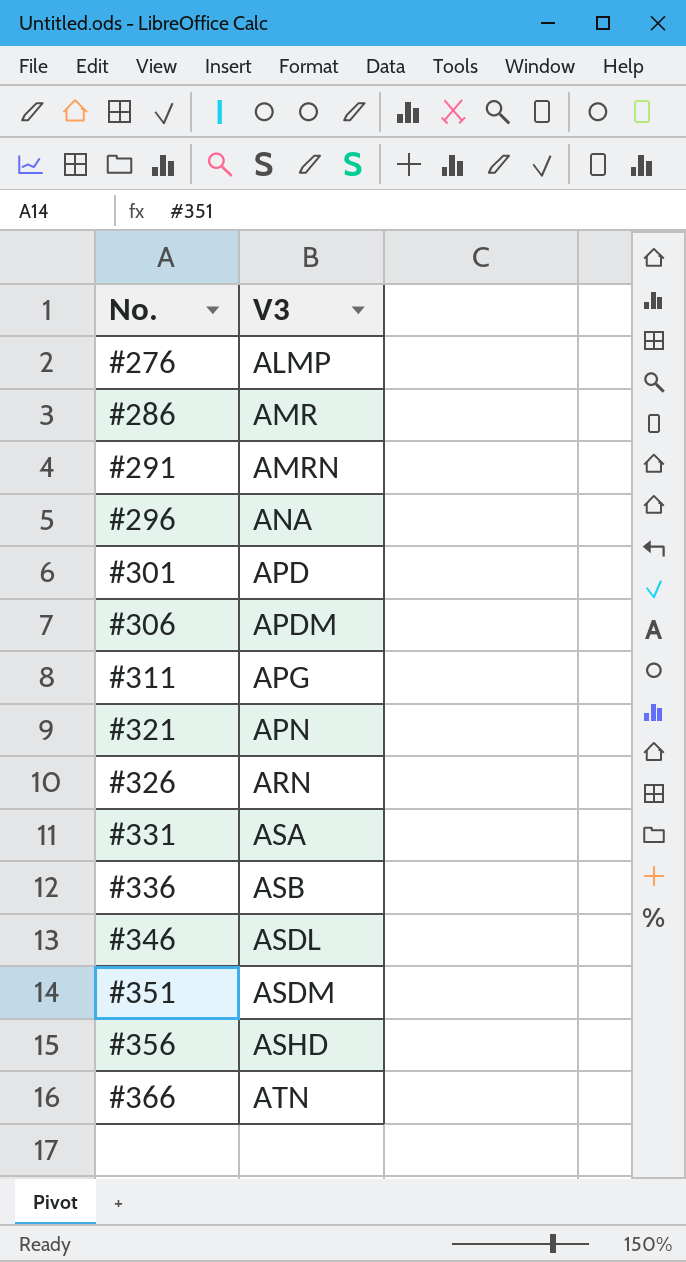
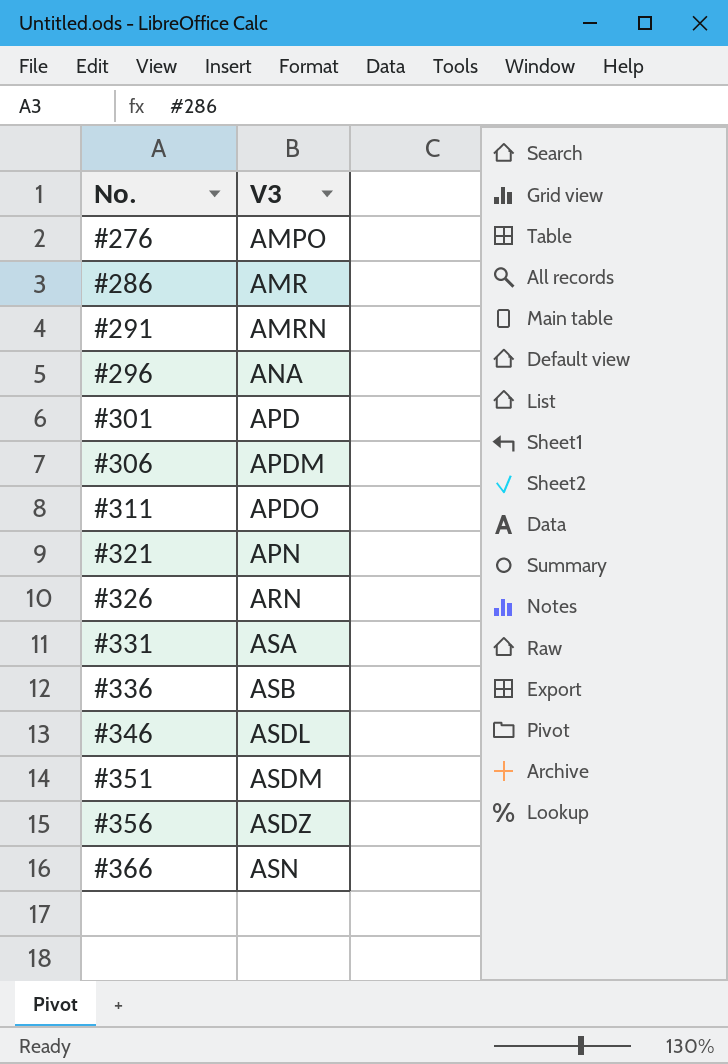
#276 | V3: ALMP -> AMPO
#311 | V3: APG -> APDO
#356 | V3: ASHD -> ASDZ
#366 | V3: ATN -> ASN

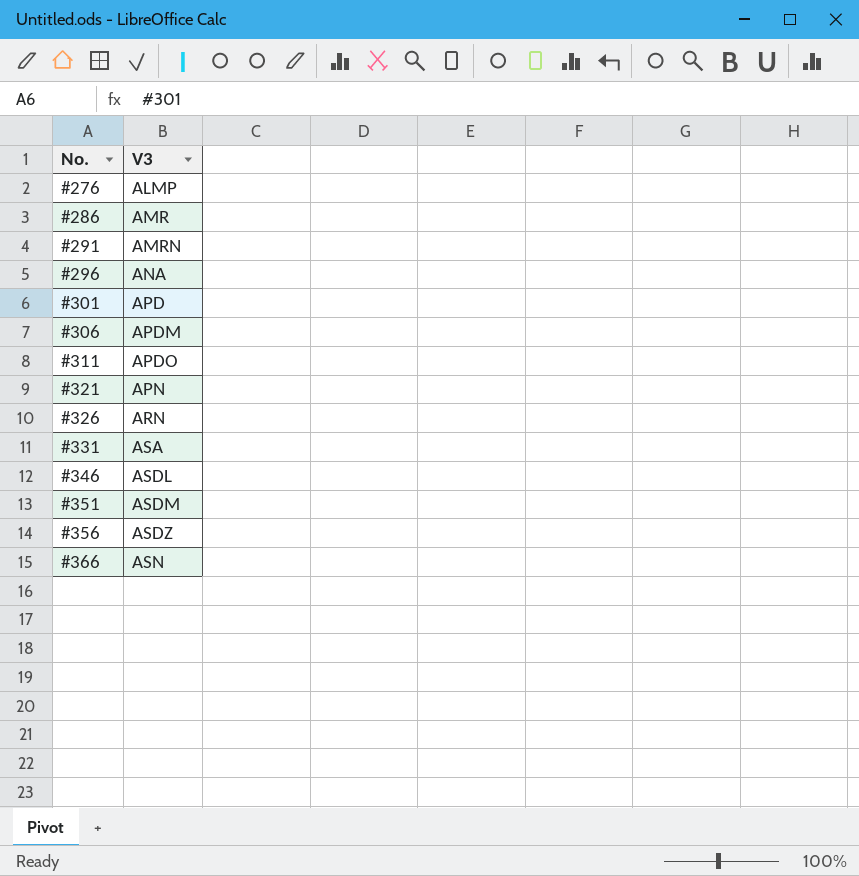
row #336: ASB -> none
#276 | V3: AMPO -> ALMP

